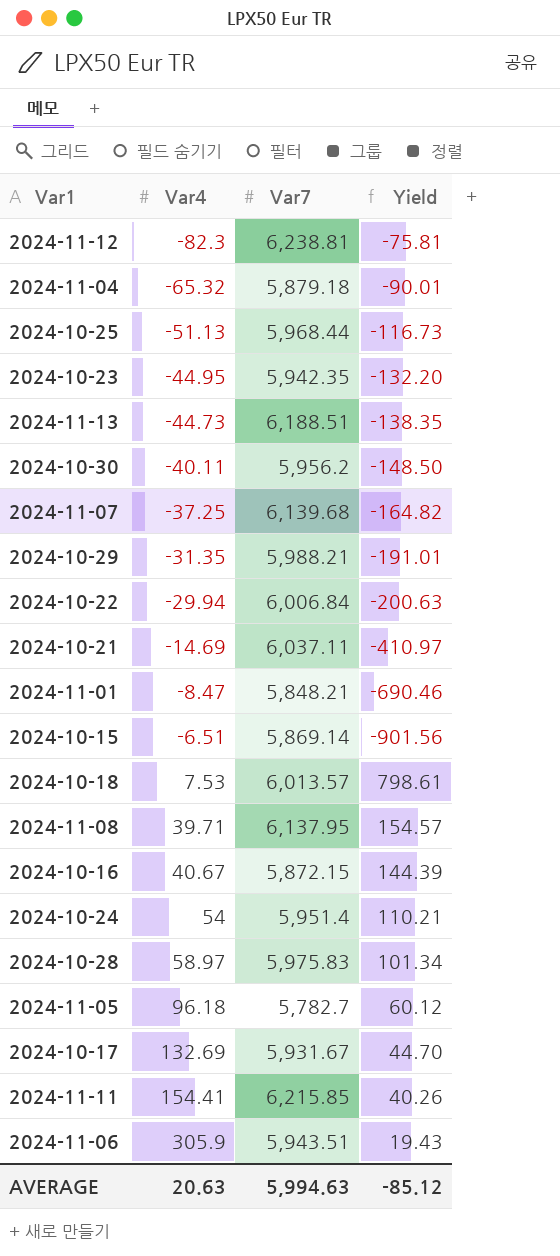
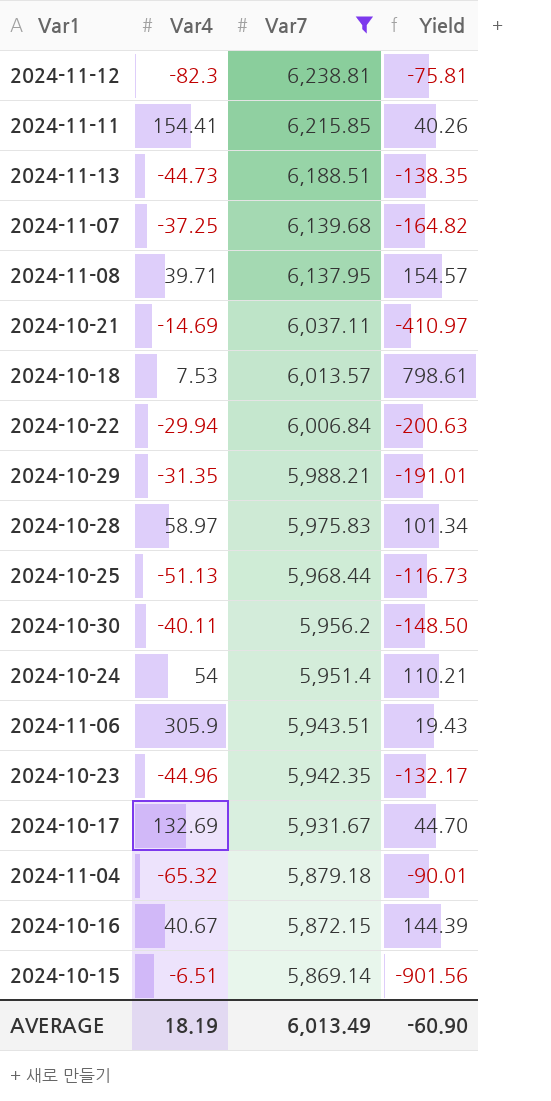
filter: none -> Var7 >= 5,869.14
row order: Var4 ascending -> Var7 descending
2024-10-23 | Var4: -44.95 -> -44.96
2024-10-23 | Yield: -132.20 -> -132.17
AVERAGE | Var4: 20.63 -> 18.19
AVERAGE | Var7: 5,994.63 -> 6,013.49
AVERAGE | Yield: -85.12 -> -60.90

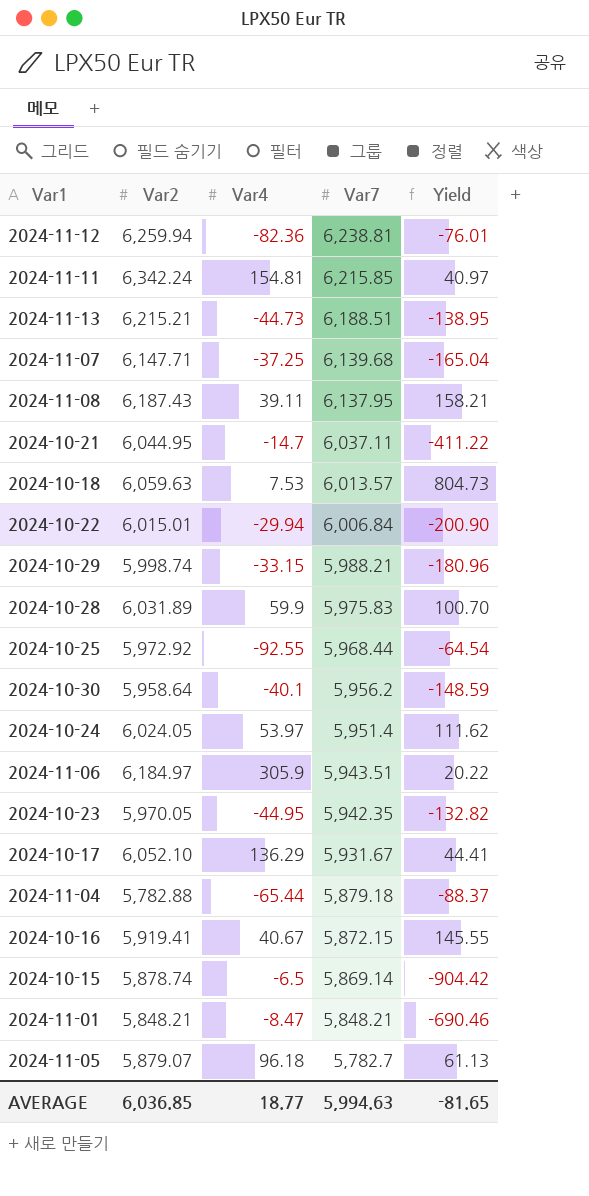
filter: Var7 >= 5,869.14 -> none
column Var2 | position: none -> 2
column Yield | formula: [Var7] / [Var4] -> [Var2] / [Var4]
2024-11-12 | Var4: -82.3 -> -82.36
2024-11-11 | Var4: 154.41 -> 154.81
2024-11-08 | Var4: 39.71 -> 39.11
2024-10-21 | Var4: -14.69 -> -14.7
2024-10-29 | Var4: -31.35 -> -33.15
2024-10-28 | Var4: 58.97 -> 59.9
2024-10-25 | Var4: -51.13 -> -92.55
2024-10-30 | Var4: -40.11 -> -40.1
2024-10-24 | Var4: 54 -> 53.97
2024-10-23 | Var4: -44.96 -> -44.95
2024-10-17 | Var4: 132.69 -> 136.29
2024-11-04 | Var4: -65.32 -> -65.44
2024-10-15 | Var4: -6.51 -> -6.5
AVERAGE | Var4: 18.19 -> 18.77
AVERAGE | Var7: 6,013.49 -> 5,994.63
AVERAGE | Yield: -60.90 -> -81.65

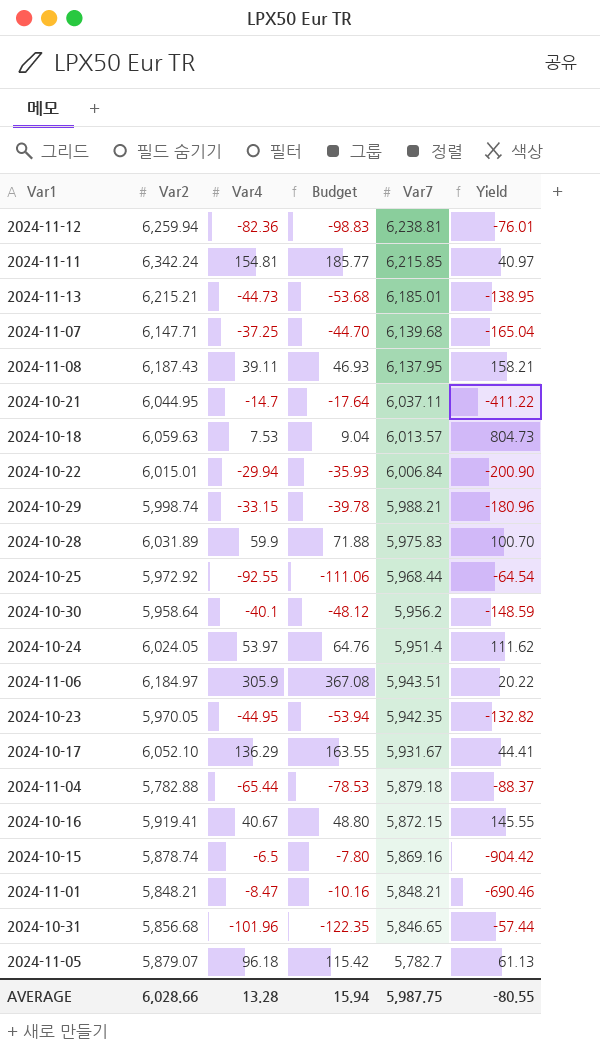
column Budget | formula: none -> [Var4] * 1.2
2024-11-13 | Var7: 6,188.51 -> 6,185.01
2024-10-15 | Var7: 5,869.14 -> 5,869.16
row 2024-10-31: none -> 5,856.68 | -101.96 | -122.35 | 5,846.65 | -57.44
AVERAGE | Var2: 6,036.85 -> 6,028.66
AVERAGE | Var4: 18.77 -> 13.28
AVERAGE | Var7: 5,994.63 -> 5,987.75
AVERAGE | Yield: -81.65 -> -80.55

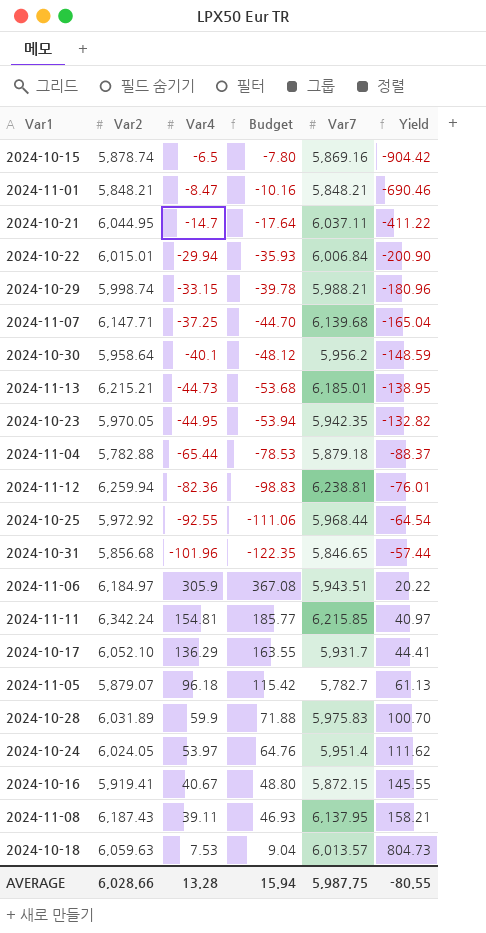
row order: Var7 descending -> Yield ascending
2024-10-17 | Var7: 5,931.67 -> 5,931.7

